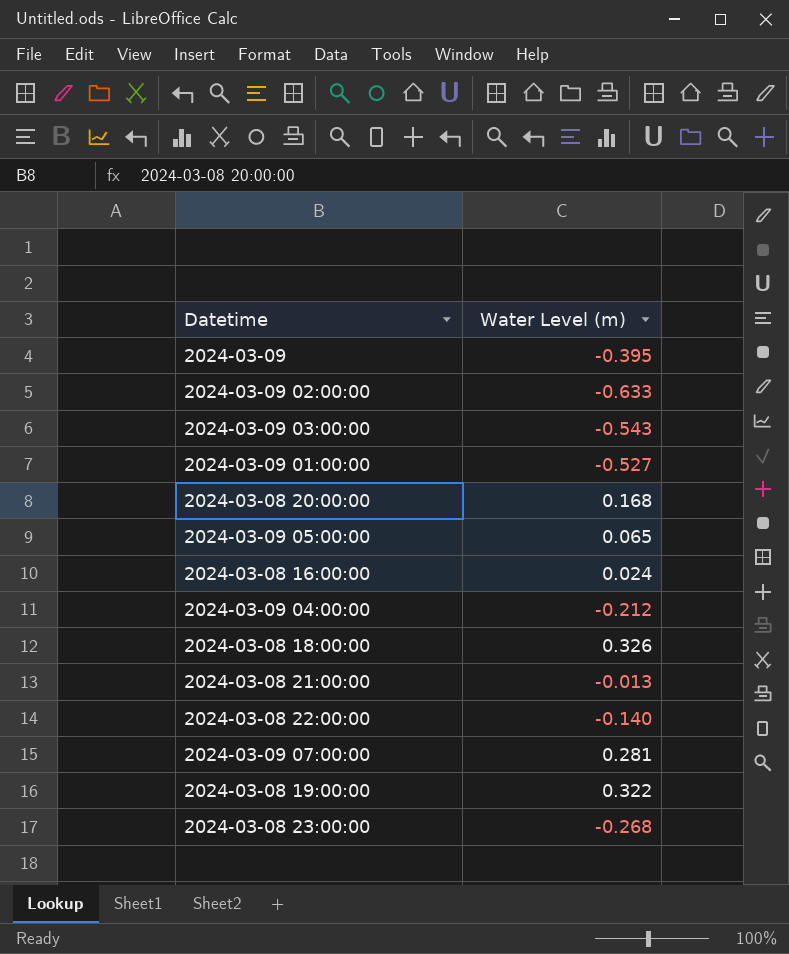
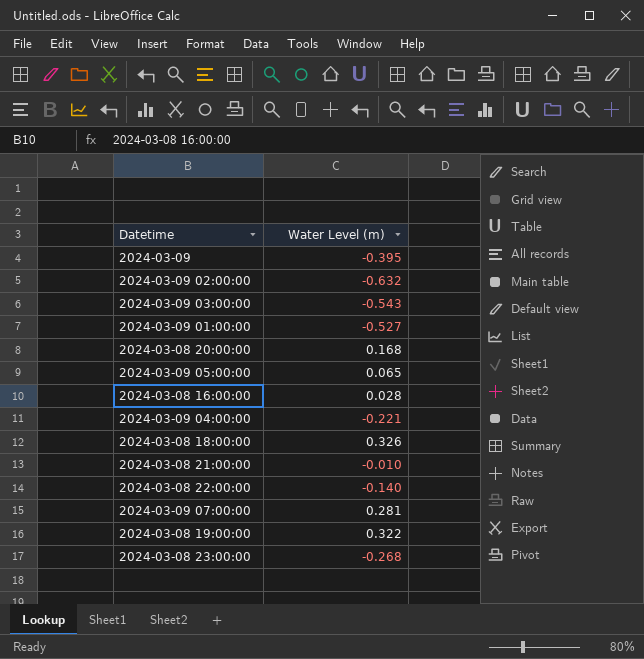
2024-03-09 02:00:00 | Water Level (m): -0.633 -> -0.632
2024-03-08 16:00:00 | Water Level (m): 0.024 -> 0.028
2024-03-09 04:00:00 | Water Level (m): -0.212 -> -0.221
2024-03-08 21:00:00 | Water Level (m): -0.013 -> -0.010

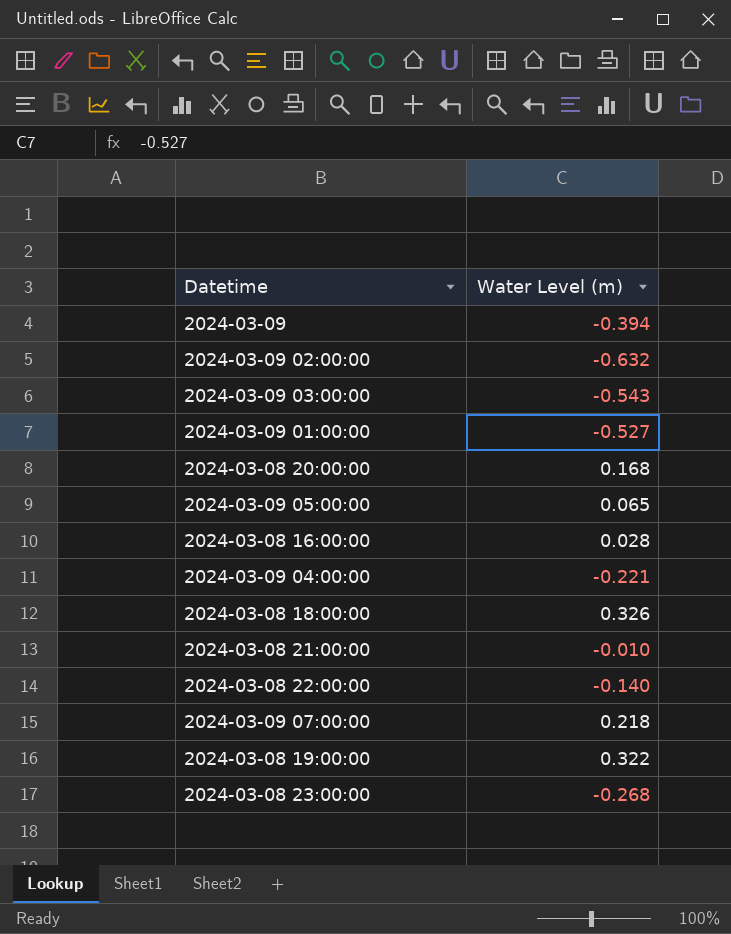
2024-03-09 | Water Level (m): -0.395 -> -0.394
2024-03-09 07:00:00 | Water Level (m): 0.281 -> 0.218

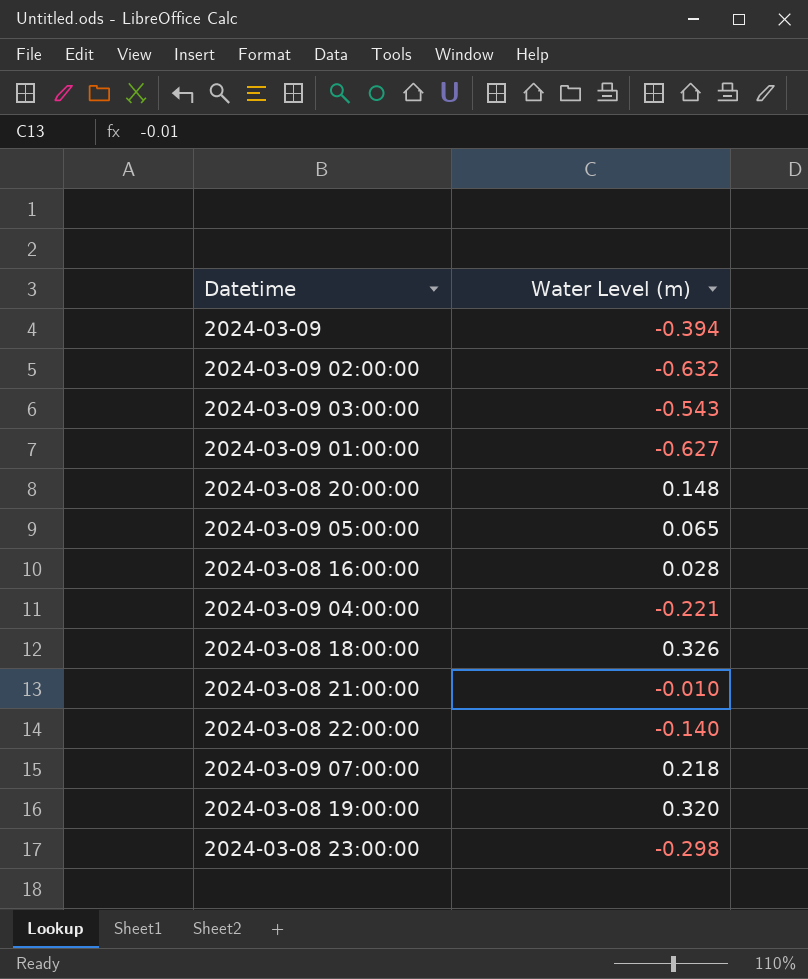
2024-03-09 01:00:00 | Water Level (m): -0.527 -> -0.627
2024-03-08 20:00:00 | Water Level (m): 0.168 -> 0.148
2024-03-08 19:00:00 | Water Level (m): 0.322 -> 0.320
2024-03-08 23:00:00 | Water Level (m): -0.268 -> -0.298

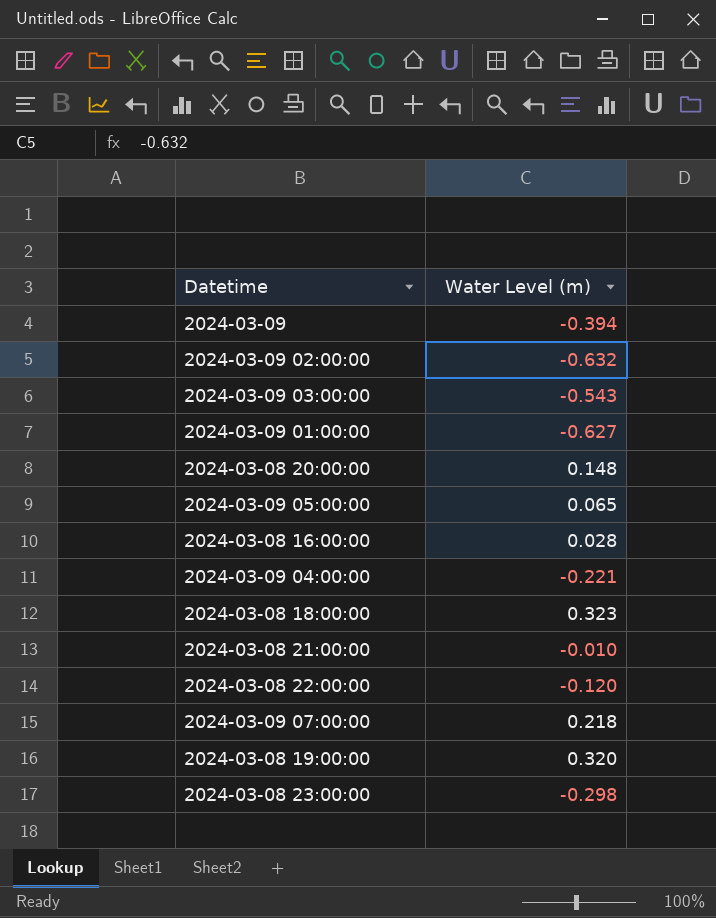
2024-03-08 18:00:00 | Water Level (m): 0.326 -> 0.323
2024-03-08 22:00:00 | Water Level (m): -0.140 -> -0.120

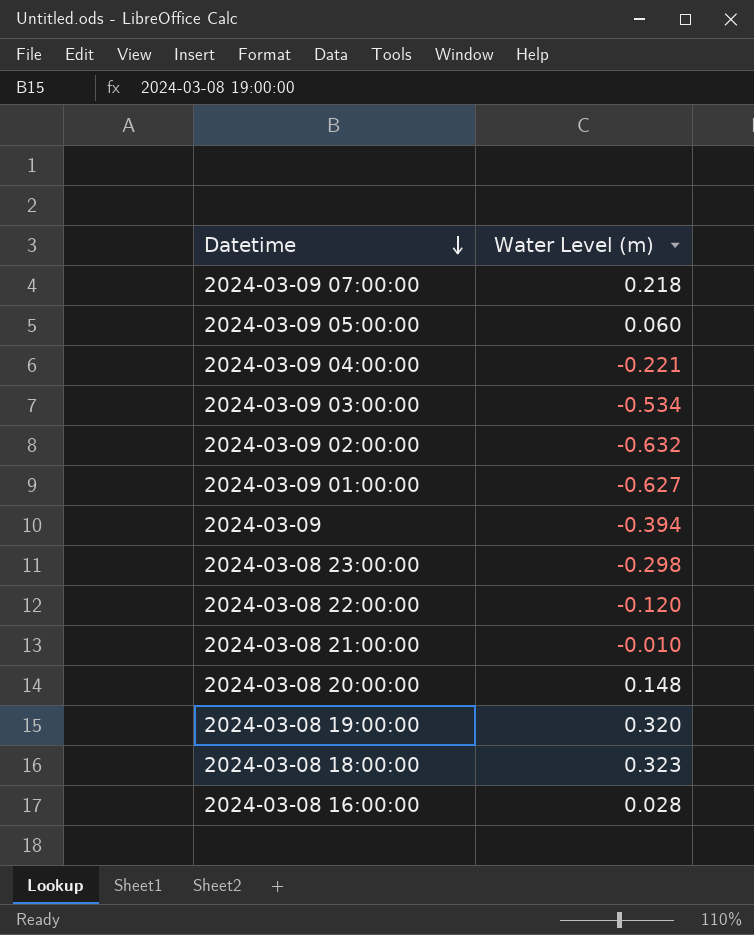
row order: none -> Datetime descending
2024-03-09 05:00:00 | Water Level (m): 0.065 -> 0.060
2024-03-09 03:00:00 | Water Level (m): -0.543 -> -0.534

